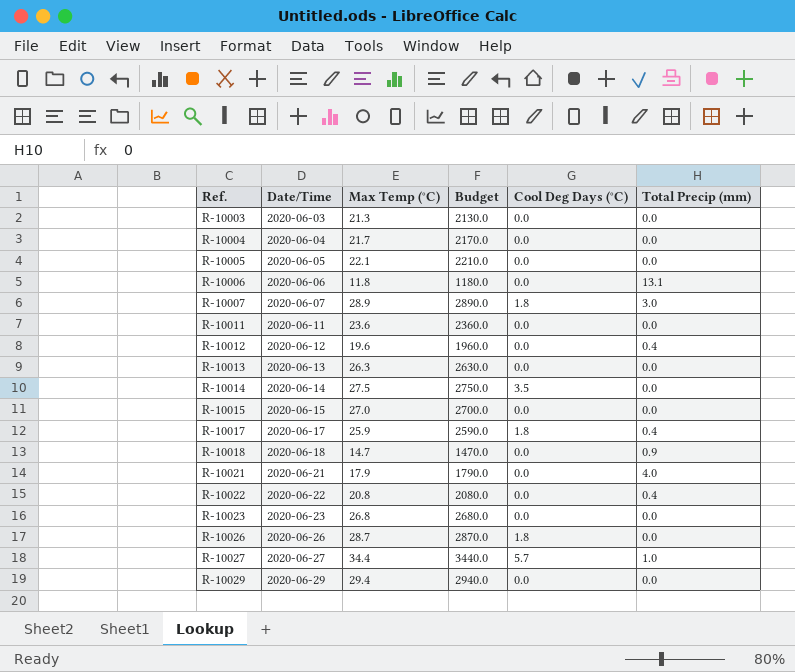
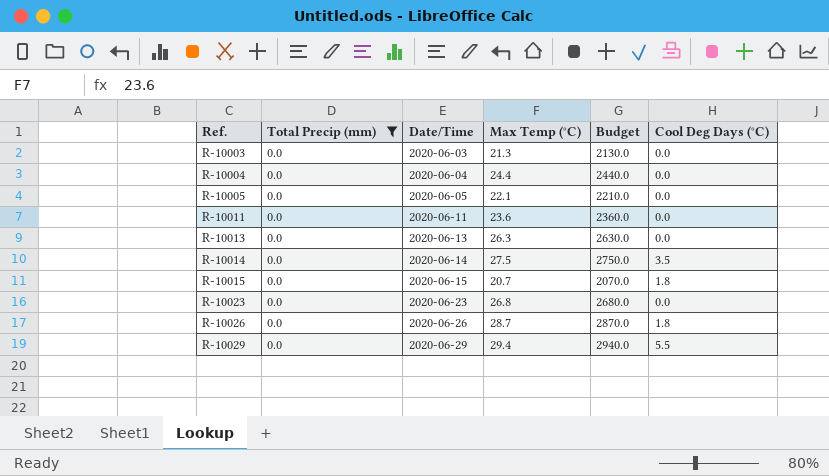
filter: none -> Total Precip (mm) = 0.0
column Total Precip (mm) | position: 6 -> 2
R-10004 | Max Temp (°C): 21.7 -> 24.4
R-10004 | Budget: 2170.0 -> 2440.0
R-10015 | Max Temp (°C): 27.0 -> 20.7
R-10015 | Budget: 2700.0 -> 2070.0
R-10015 | Cool Deg Days (°C): 0.0 -> 1.8
R-10029 | Cool Deg Days (°C): 0.0 -> 5.5

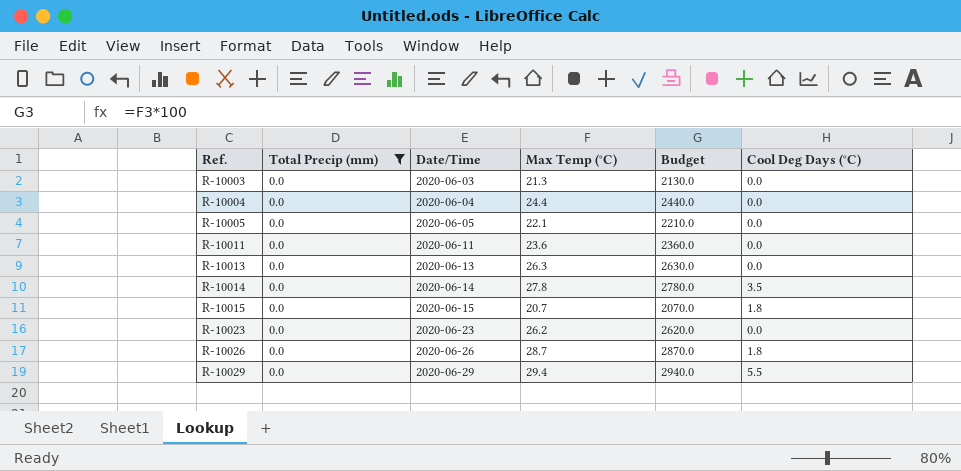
R-10014 | Max Temp (°C): 27.5 -> 27.8
R-10014 | Budget: 2750.0 -> 2780.0
R-10023 | Max Temp (°C): 26.8 -> 26.2
R-10023 | Budget: 2680.0 -> 2620.0

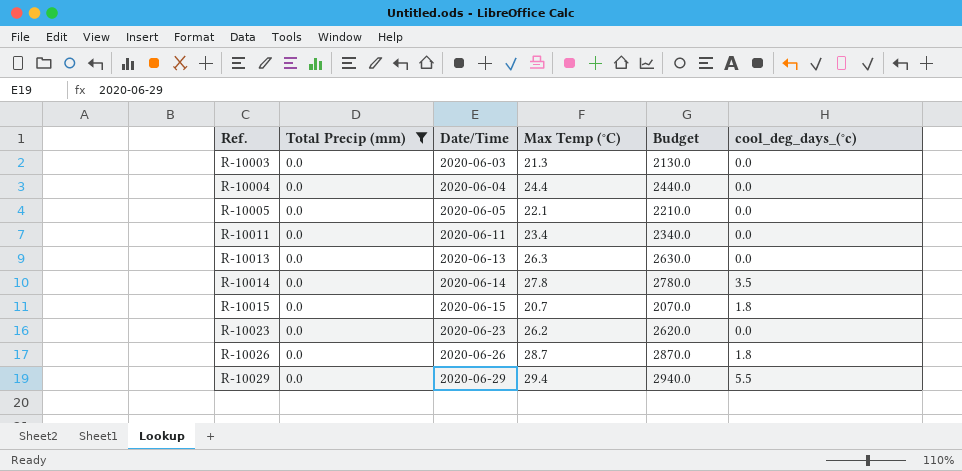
column name: Cool Deg Days (°C) -> cool_deg_days_(°c)
R-10011 | Max Temp (°C): 23.6 -> 23.4
R-10011 | Budget: 2360.0 -> 2340.0

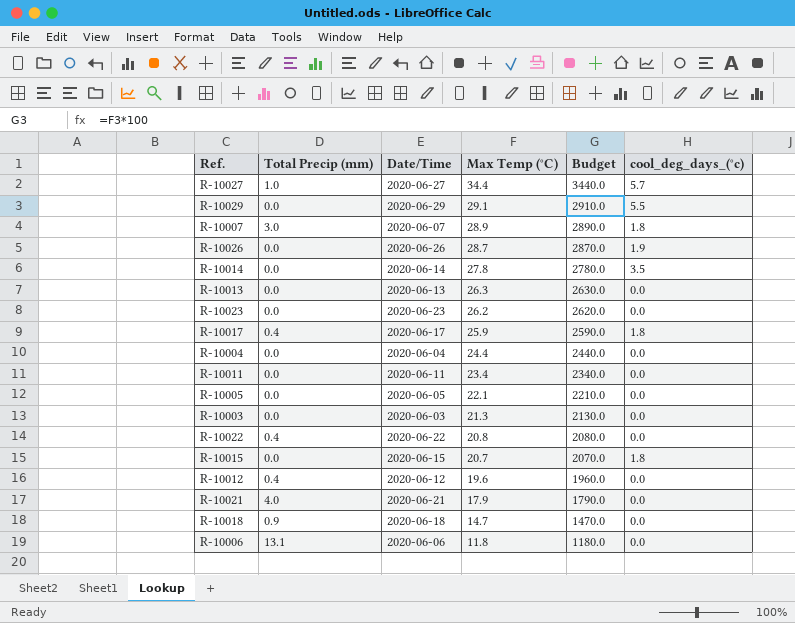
filter: Total Precip (mm) = 0.0 -> none
row order: Ref. ascending -> Max Temp (°C) descending
R-10029 | Max Temp (°C): 29.4 -> 29.1
R-10029 | Budget: 2940.0 -> 2910.0
R-10026 | cool_deg_days_(°c): 1.8 -> 1.9

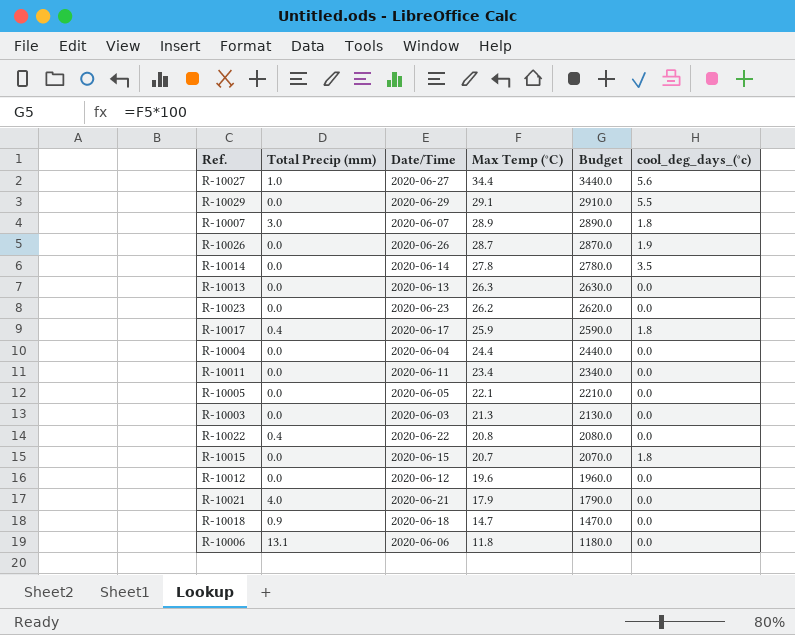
R-10027 | cool_deg_days_(°c): 5.7 -> 5.6
R-10012 | Total Precip (mm): 0.4 -> 0.0

